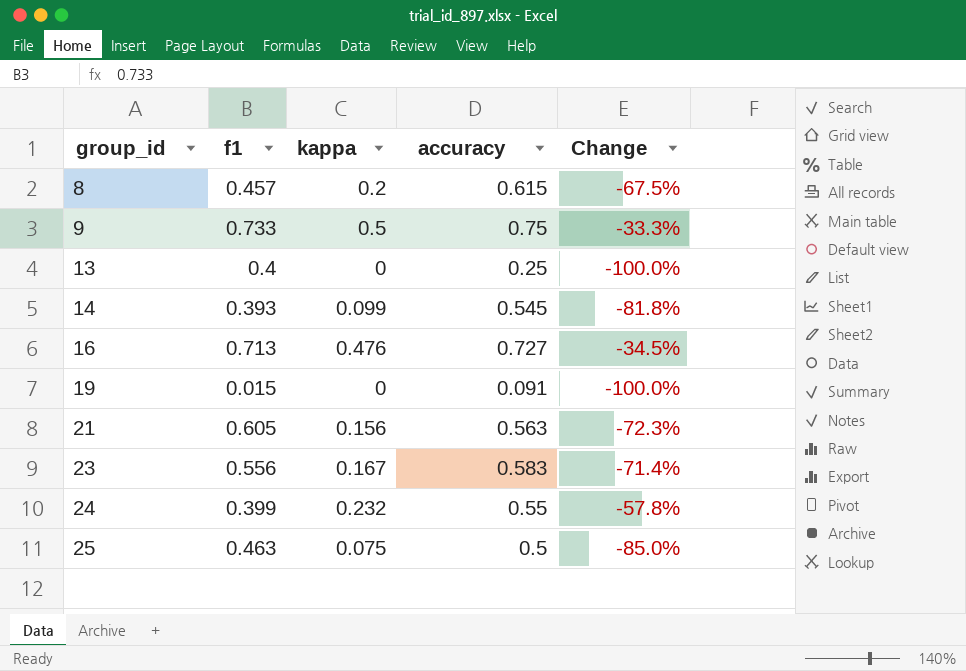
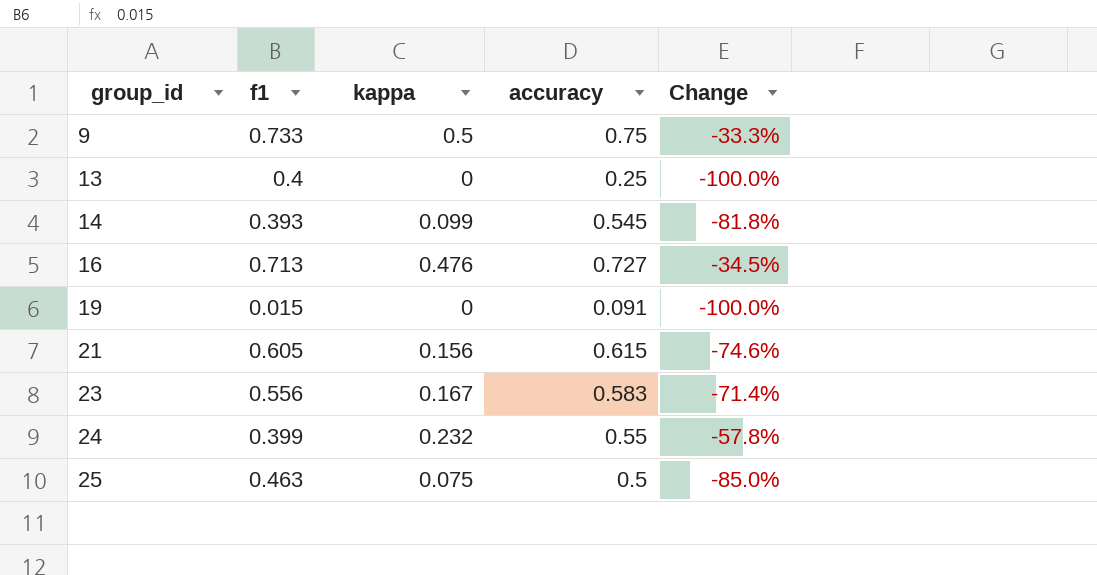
row 8: 0.457 | 0.2 | 0.615 | -67.5% -> none
21 | accuracy: 0.563 -> 0.615
21 | Change: -72.3% -> -74.6%

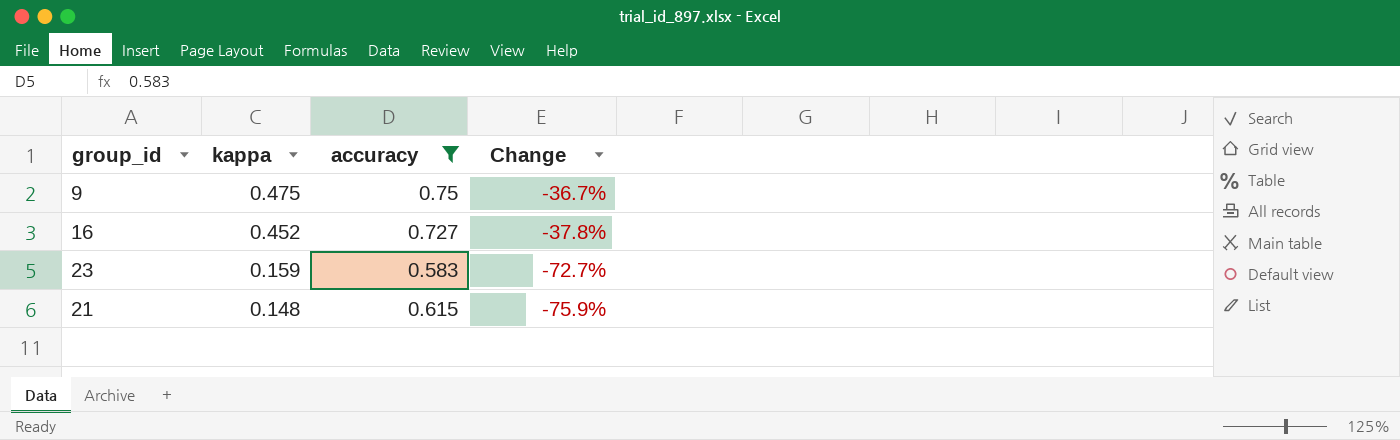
filter: none -> accuracy >= 0.583
row order: group_id ascending -> kappa descending
column f1 | position: 2 -> none
9 | kappa: 0.5 -> 0.475
9 | Change: -33.3% -> -36.7%
16 | kappa: 0.476 -> 0.452
16 | Change: -34.5% -> -37.8%
23 | kappa: 0.167 -> 0.159
23 | Change: -71.4% -> -72.7%
21 | kappa: 0.156 -> 0.148
21 | Change: -74.6% -> -75.9%

